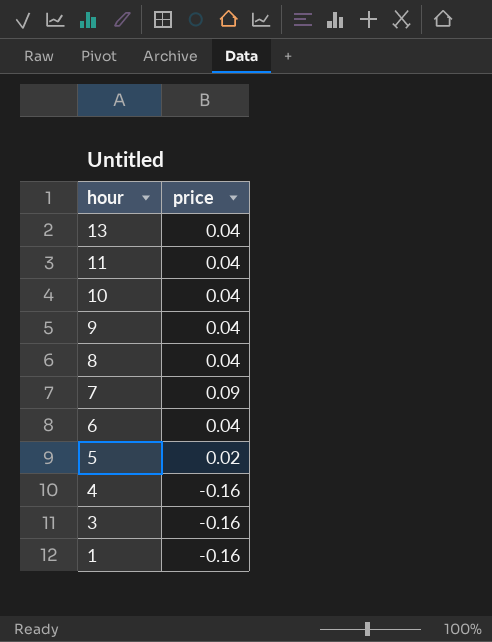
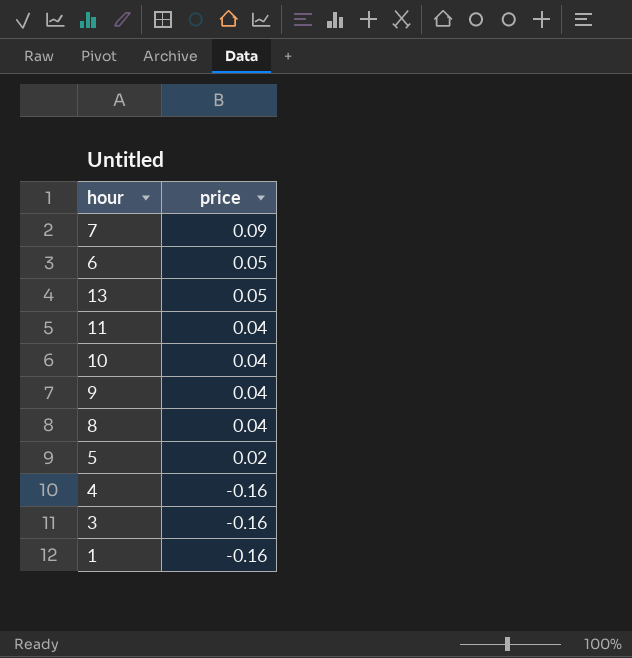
row order: hour descending -> price descending
6 | price: 0.04 -> 0.05
13 | price: 0.04 -> 0.05

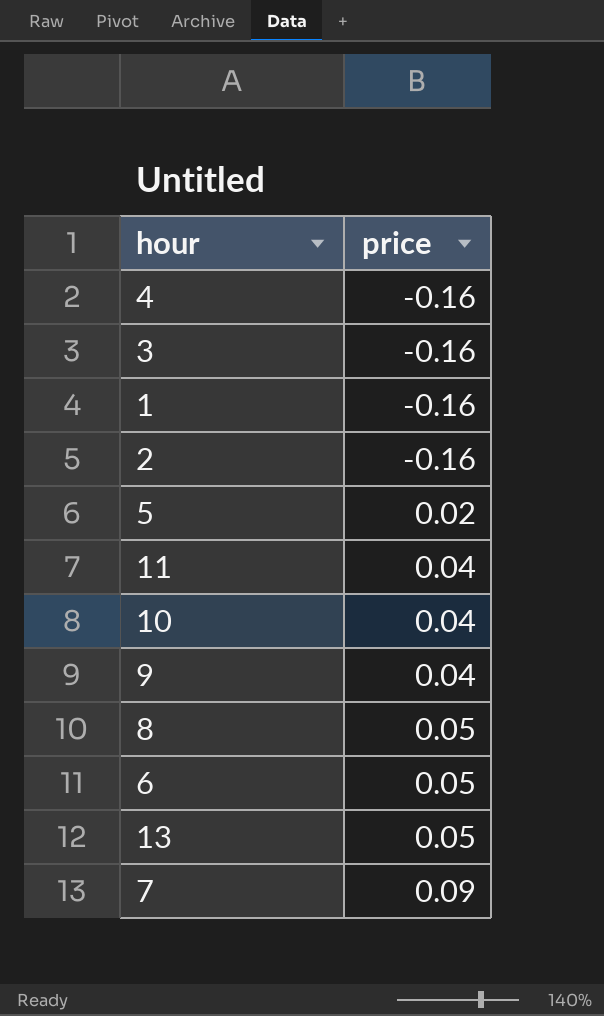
row order: price descending -> price ascending
row 2: none -> -0.16
8 | price: 0.04 -> 0.05

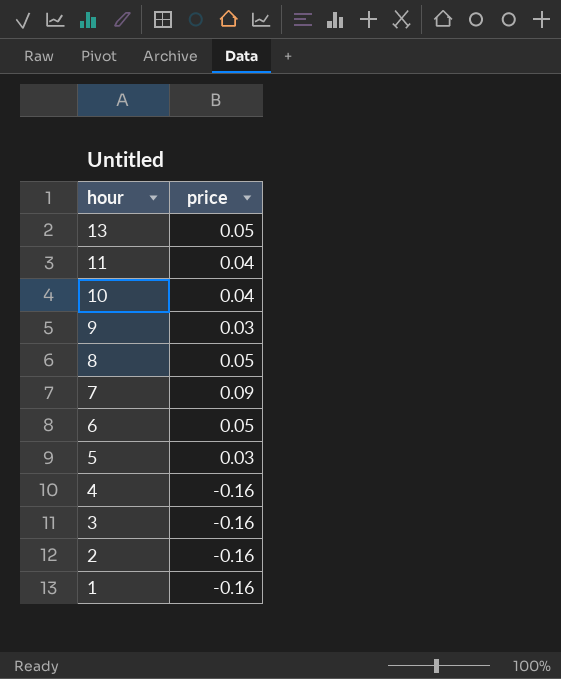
row order: price ascending -> hour descending
9 | price: 0.04 -> 0.03
5 | price: 0.02 -> 0.03

